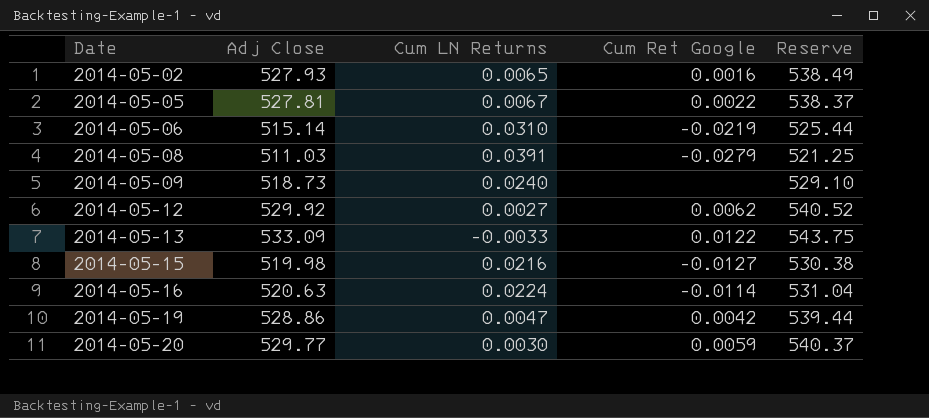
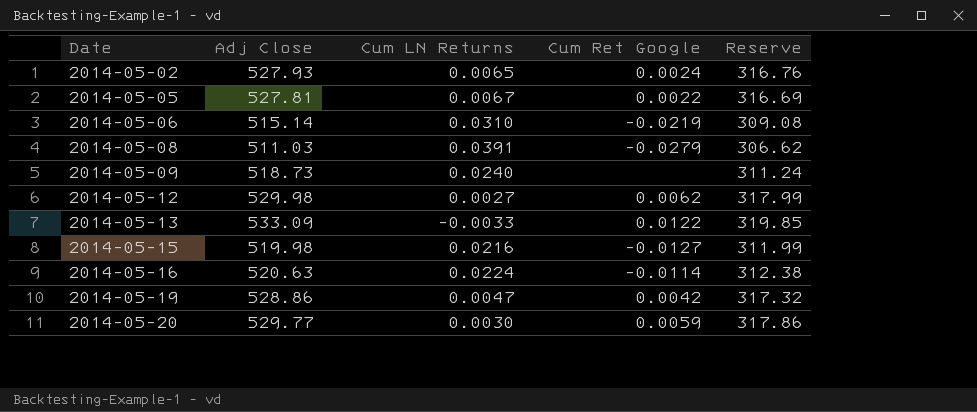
column Reserve | formula: [Adj Close] * 1.02 -> [Adj Close] * 0.6
2014-05-02 | Cum Ret Google: 0.0016 -> 0.0024
2014-05-12 | Adj Close: 529.92 -> 529.98

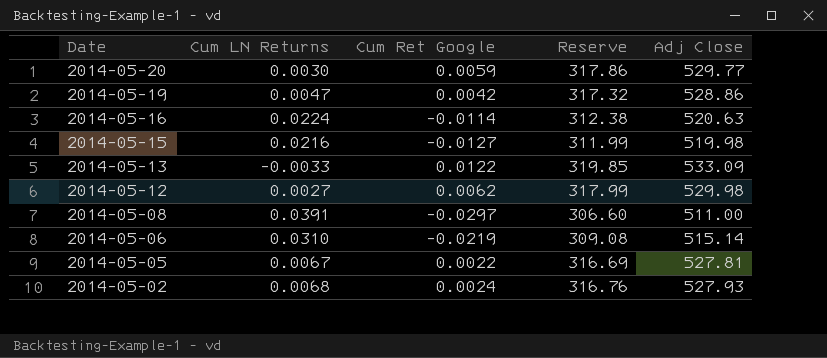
row order: Date ascending -> Date descending
column Adj Close | position: 2 -> 5
row 2014-05-09: 518.73 | 0.0240 | none | 311.24 -> none
2014-05-08 | Cum Ret Google: -0.0279 -> -0.0297
2014-05-08 | Reserve: 306.62 -> 306.60
2014-05-08 | Adj Close: 511.03 -> 511.00
2014-05-02 | Cum LN Returns: 0.0065 -> 0.0068

